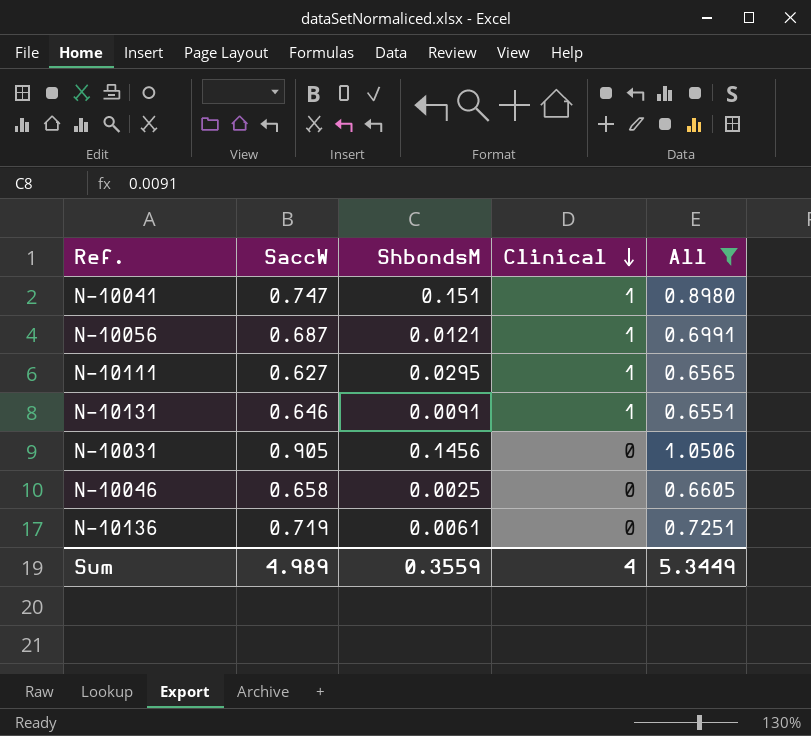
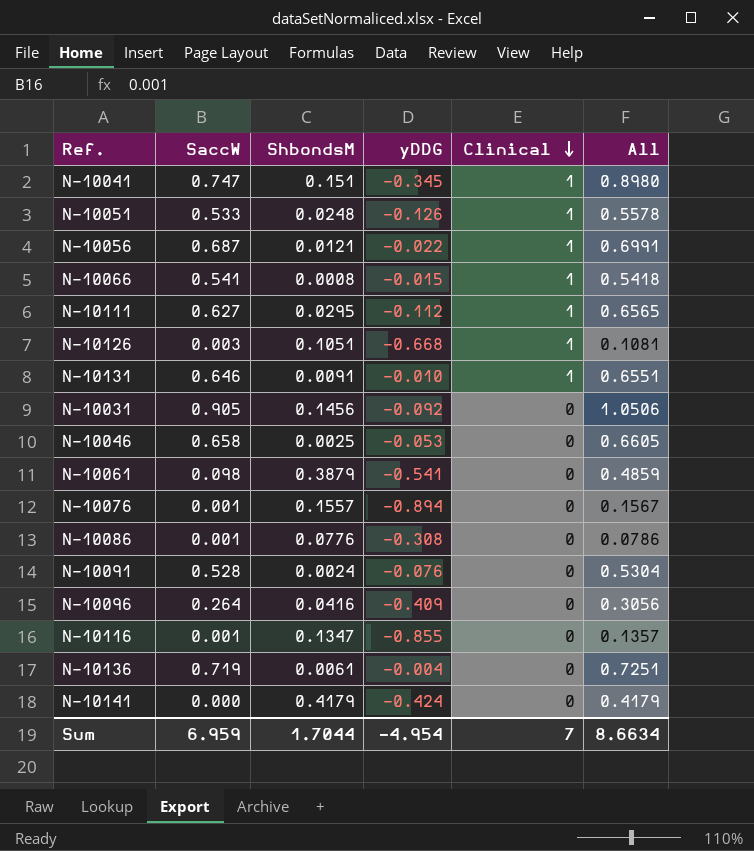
filter: All >= 0.6551 -> none
column yDDG | position: none -> 4
Sum | SaccW: 4.989 -> 6.959
Sum | ShbondsM: 0.3559 -> 1.7044
Sum | Clinical: 4 -> 7
Sum | All: 5.3449 -> 8.6634

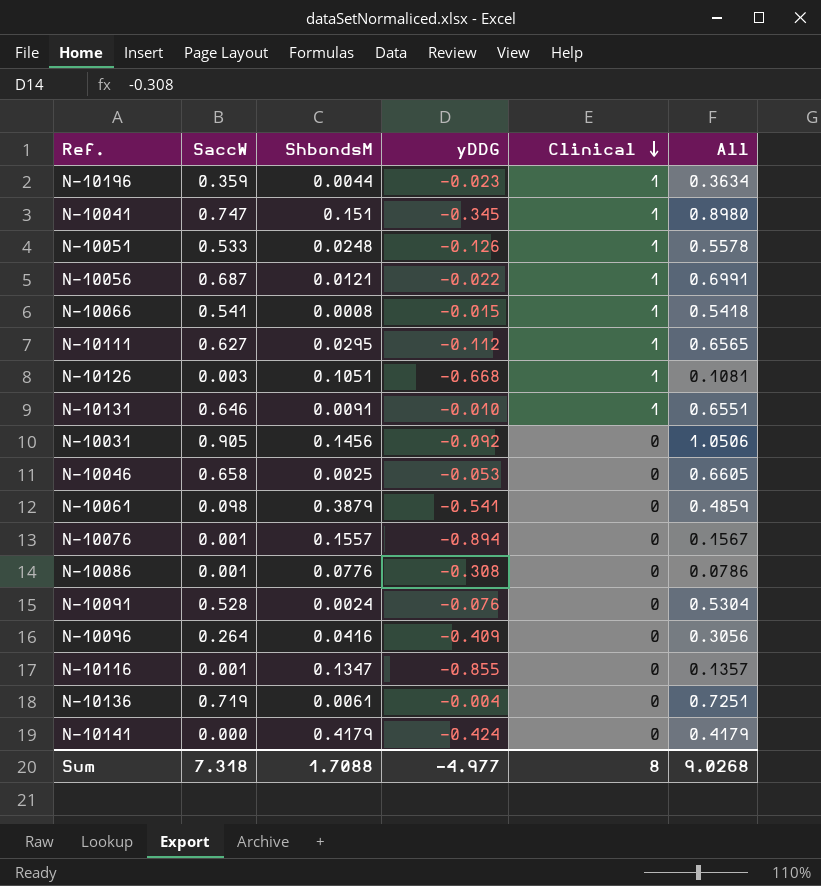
row N-10196: none -> 0.359 | 0.0044 | -0.023 | 1 | 0.3634
Sum | SaccW: 6.959 -> 7.318
Sum | ShbondsM: 1.7044 -> 1.7088
Sum | yDDG: -4.954 -> -4.977
Sum | Clinical: 7 -> 8
Sum | All: 8.6634 -> 9.0268

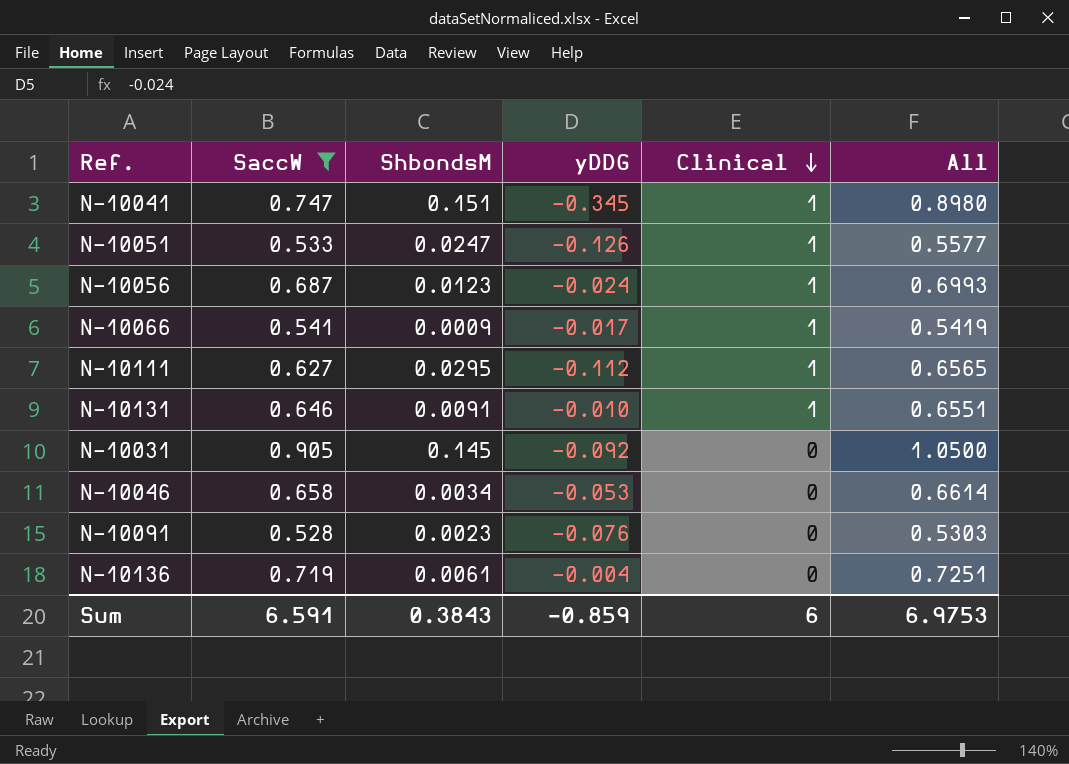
filter: none -> SaccW >= 0.528
N-10051 | ShbondsM: 0.0248 -> 0.0247
N-10051 | All: 0.5578 -> 0.5577
N-10056 | ShbondsM: 0.0121 -> 0.0123
N-10056 | yDDG: -0.022 -> -0.024
N-10056 | All: 0.6991 -> 0.6993
N-10066 | ShbondsM: 0.0008 -> 0.0009
N-10066 | yDDG: -0.015 -> -0.017
N-10066 | All: 0.5418 -> 0.5419
N-10031 | ShbondsM: 0.1456 -> 0.145
N-10031 | All: 1.0506 -> 1.0500
N-10046 | ShbondsM: 0.0025 -> 0.0034
N-10046 | All: 0.6605 -> 0.6614
N-10091 | ShbondsM: 0.0024 -> 0.0023
N-10091 | All: 0.5304 -> 0.5303
Sum | SaccW: 7.318 -> 6.591
Sum | ShbondsM: 1.7088 -> 0.3843
Sum | yDDG: -4.977 -> -0.859
Sum | Clinical: 8 -> 6
Sum | All: 9.0268 -> 6.9753

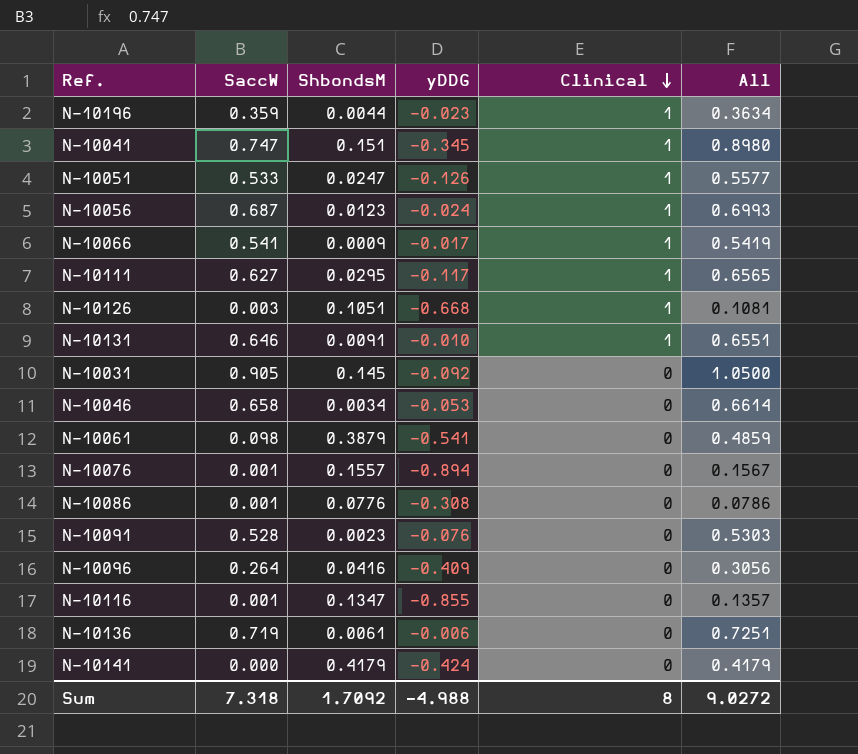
filter: SaccW >= 0.528 -> none
N-10111 | yDDG: -0.112 -> -0.117
N-10136 | yDDG: -0.004 -> -0.006
Sum | SaccW: 6.591 -> 7.318
Sum | ShbondsM: 0.3843 -> 1.7092
Sum | yDDG: -0.859 -> -4.988
Sum | Clinical: 6 -> 8
Sum | All: 6.9753 -> 9.0272

